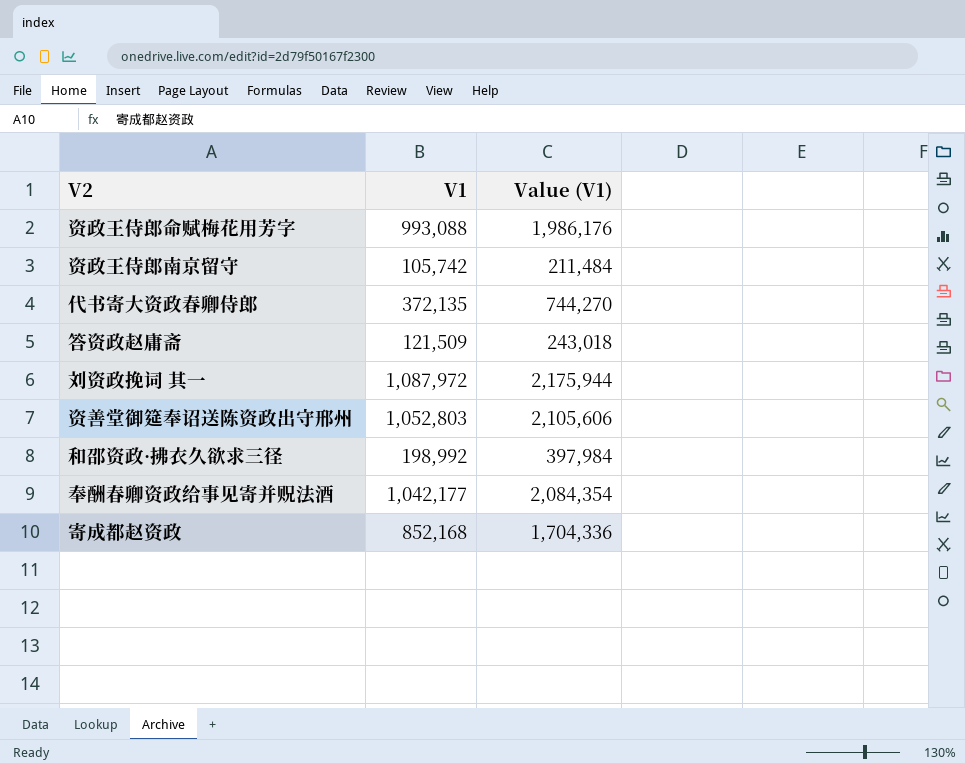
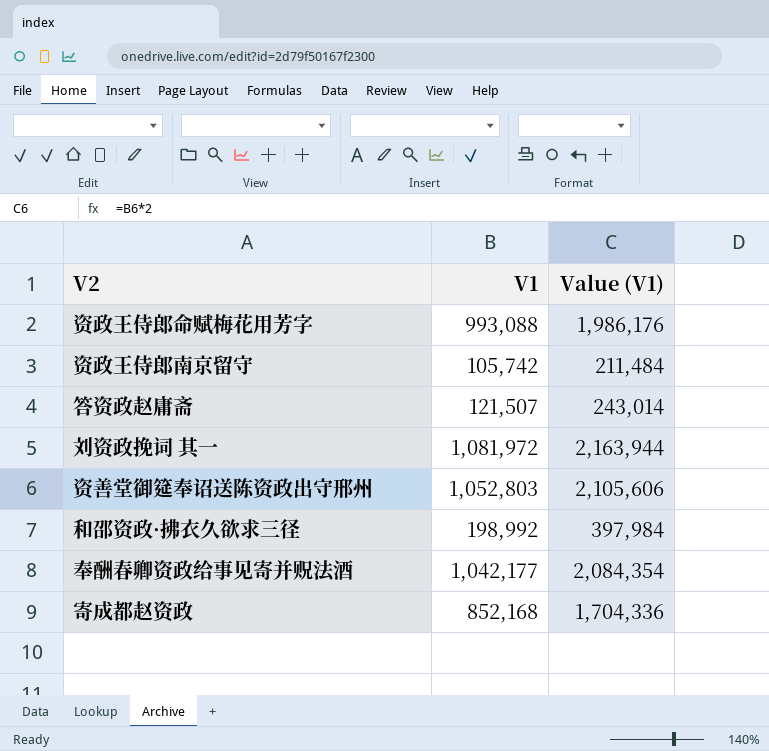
row 代书寄大资政春卿侍郎: 372,135 | 744,270 -> none
答资政赵庸斋 | V1: 121,509 -> 121,507
答资政赵庸斋 | Value (V1): 243,018 -> 243,014
刘资政挽词 其一 | V1: 1,087,972 -> 1,081,972
刘资政挽词 其一 | Value (V1): 2,175,944 -> 2,163,944

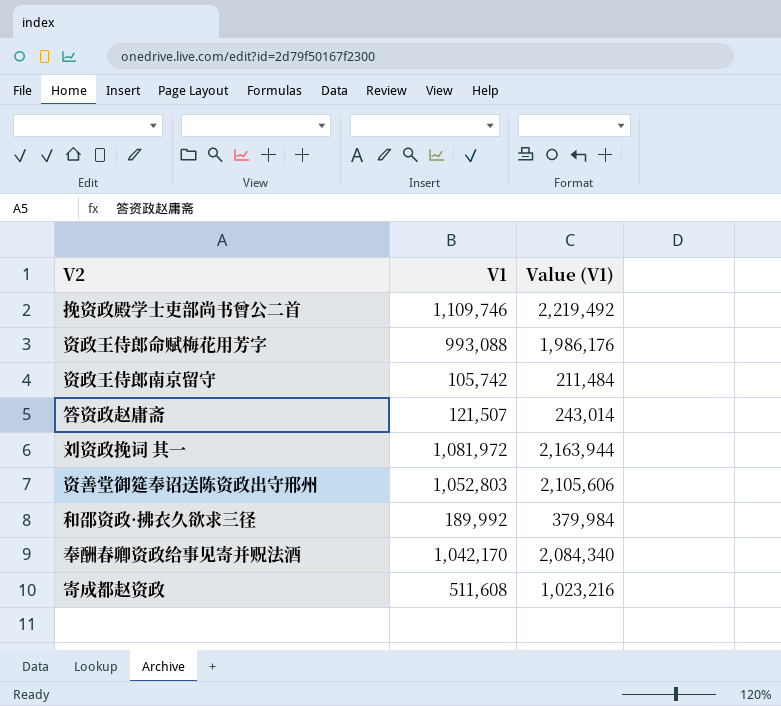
row 挽资政殿学士吏部尚书曾公二首: none -> 1,109,746 | 2,219,492
和邵资政·拂衣久欲求三径 | V1: 198,992 -> 189,992
和邵资政·拂衣久欲求三径 | Value (V1): 397,984 -> 379,984
奉酬春卿资政给事见寄并贶法酒 | V1: 1,042,177 -> 1,042,170
奉酬春卿资政给事见寄并贶法酒 | Value (V1): 2,084,354 -> 2,084,340
寄成都赵资政 | V1: 852,168 -> 511,608
寄成都赵资政 | Value (V1): 1,704,336 -> 1,023,216

